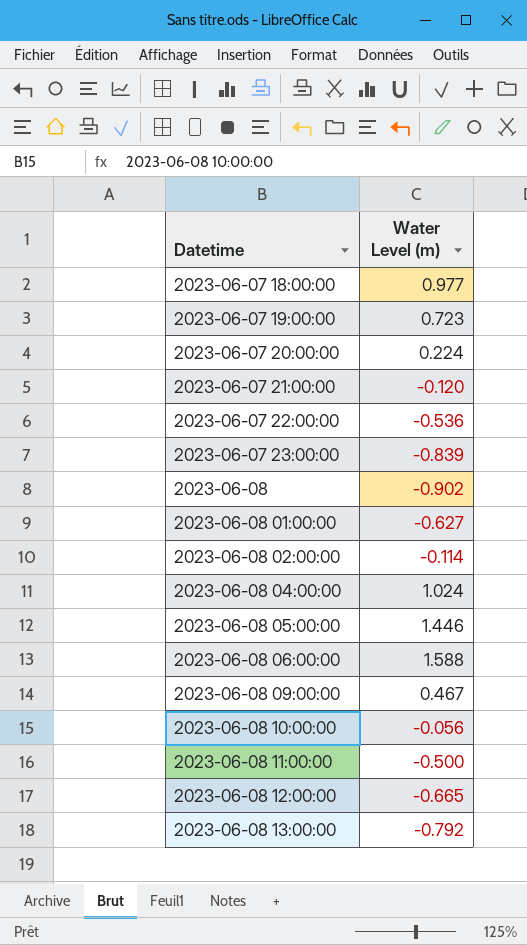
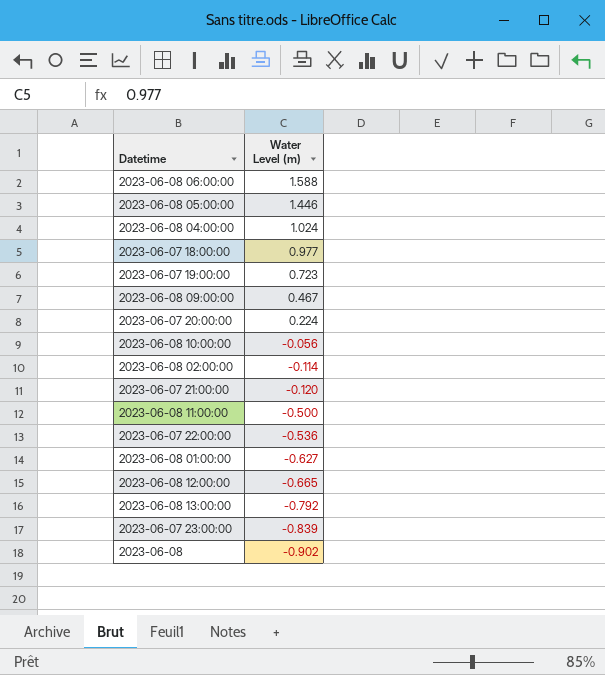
row order: Datetime ascending -> Water Level (m) descending

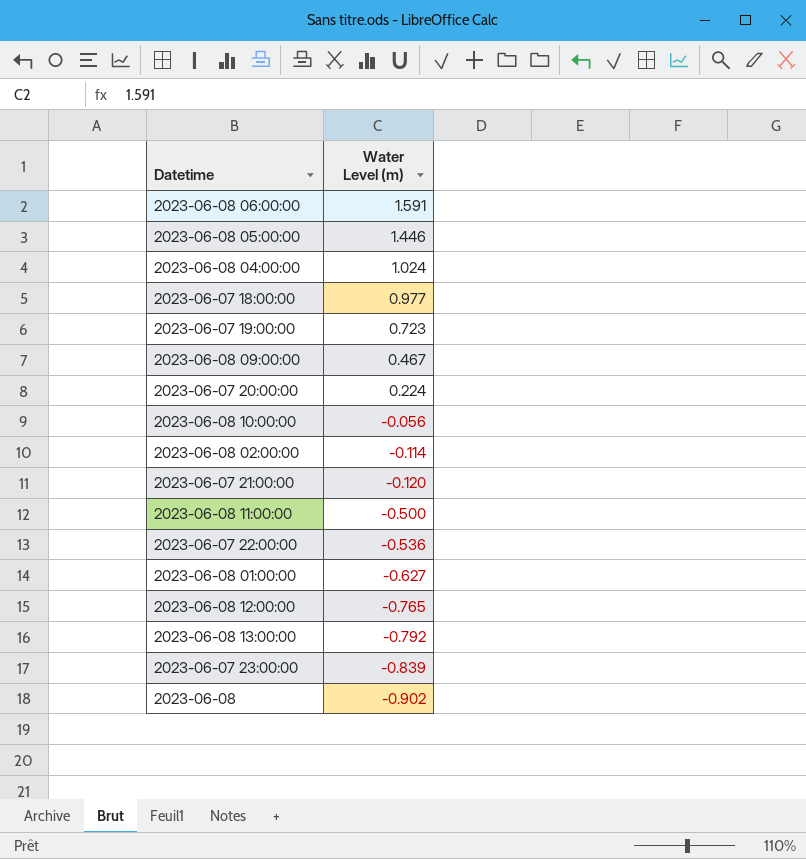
2023-06-08 06:00:00 | Water Level (m): 1.588 -> 1.591
2023-06-08 12:00:00 | Water Level (m): -0.665 -> -0.765

